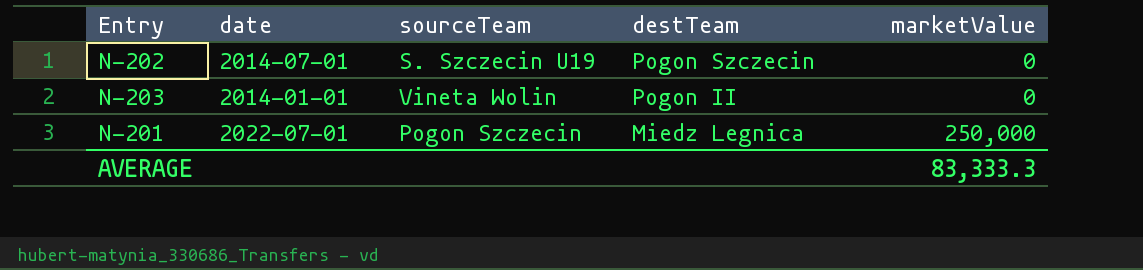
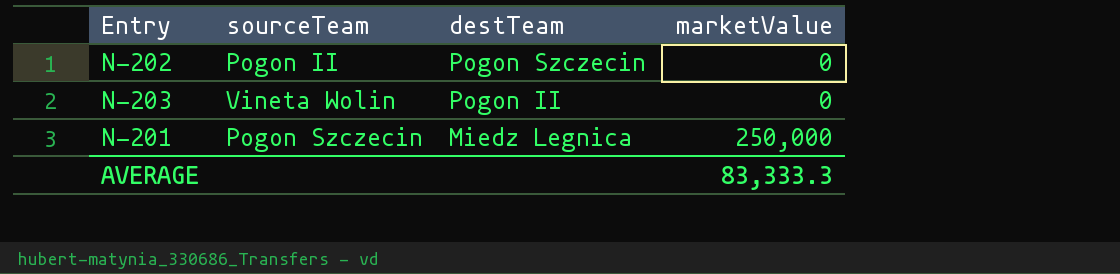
column date | position: 2 -> none
N-202 | sourceTeam: S. Szczecin U19 -> Pogon II

